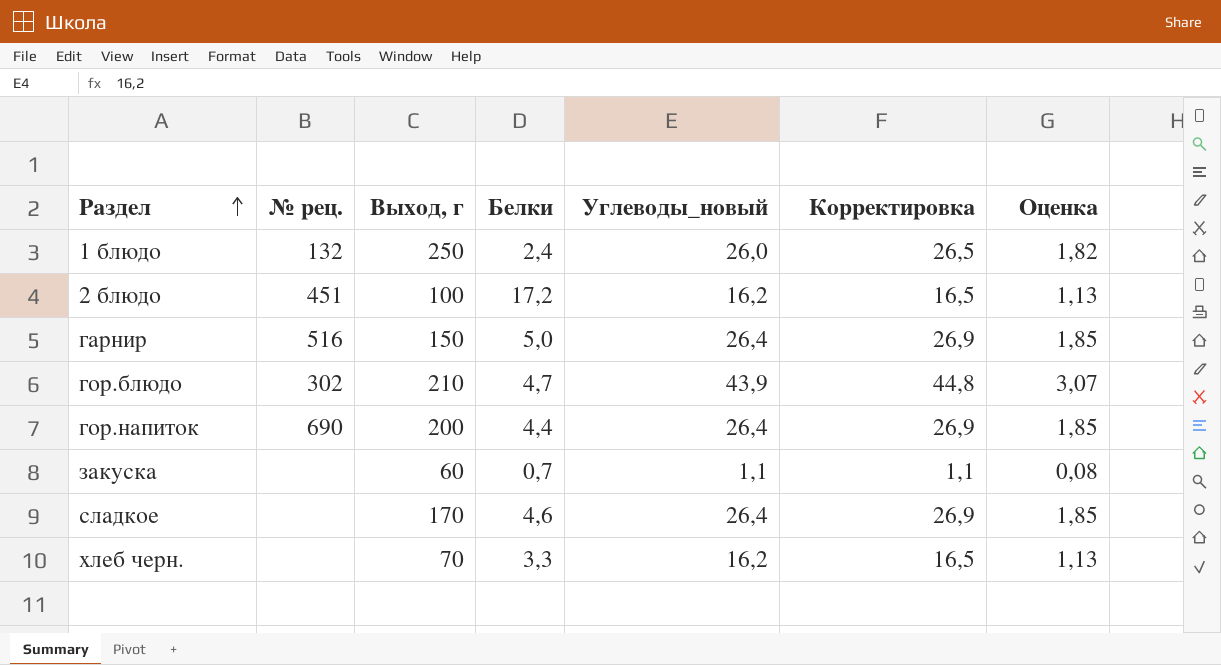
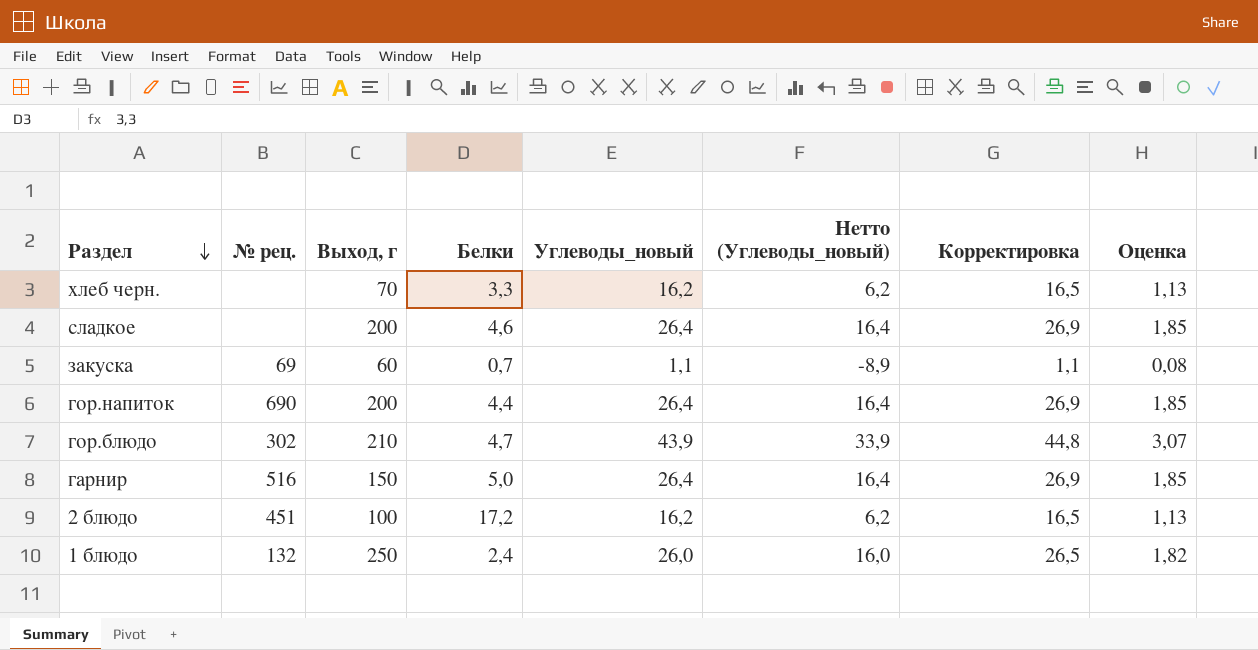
row order: Раздел ascending -> Раздел descending
column Нетто (Углеводы_новый) | formula: none -> [Углеводы_новый] - 10
сладкое | Выход, г: 170 -> 200
закуска | № рец.: none -> 69

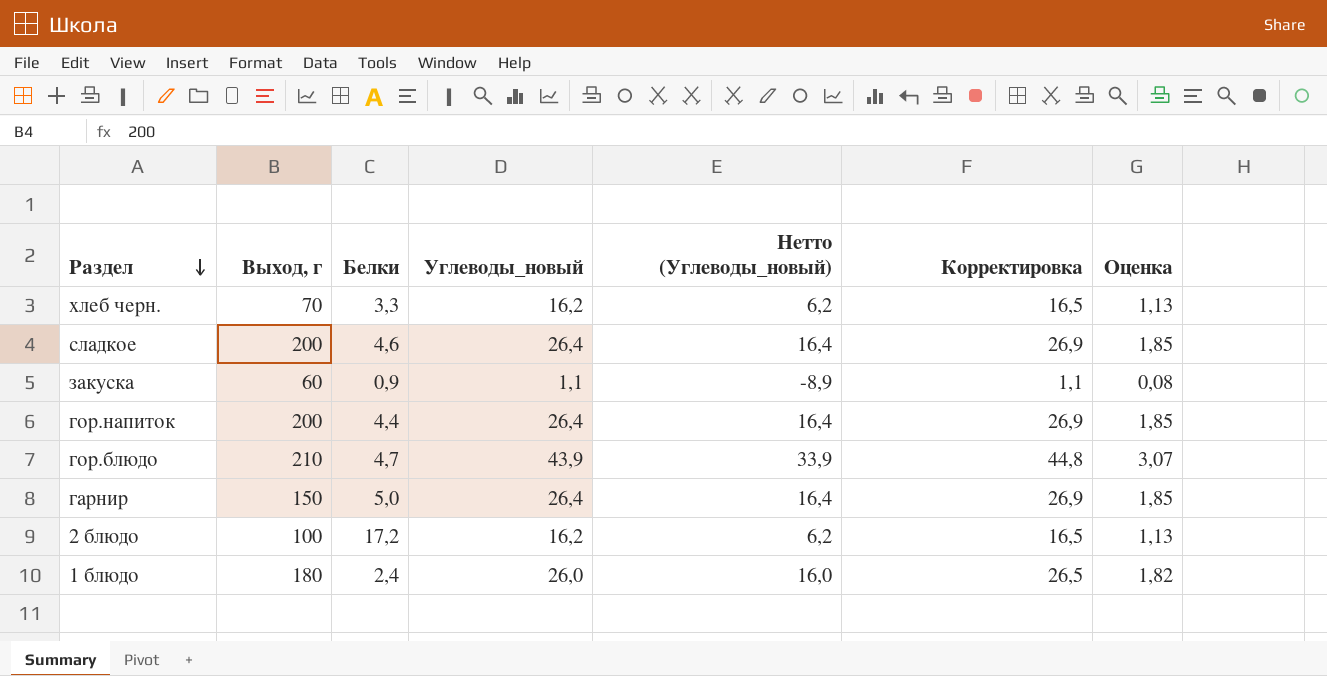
column № рец. | position: 2 -> none
закуска | Белки: 0,7 -> 0,9
1 блюдо | Выход, г: 250 -> 180

